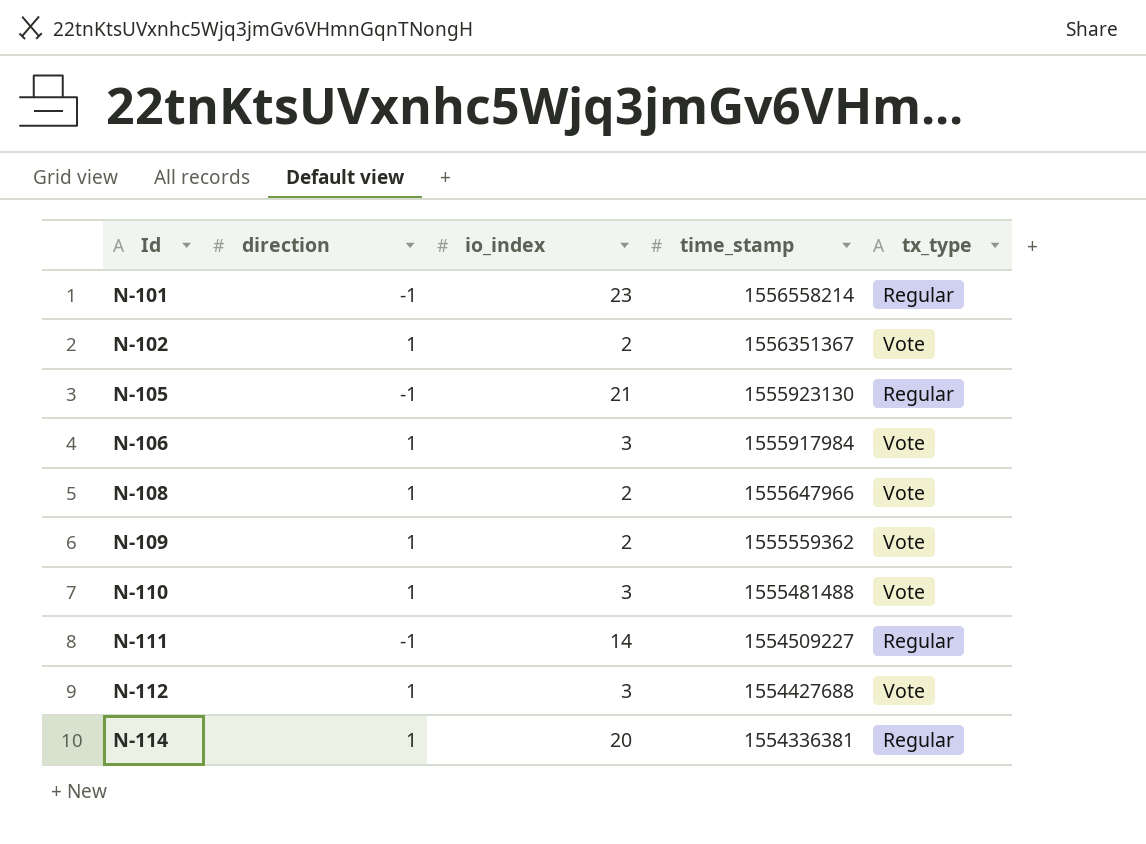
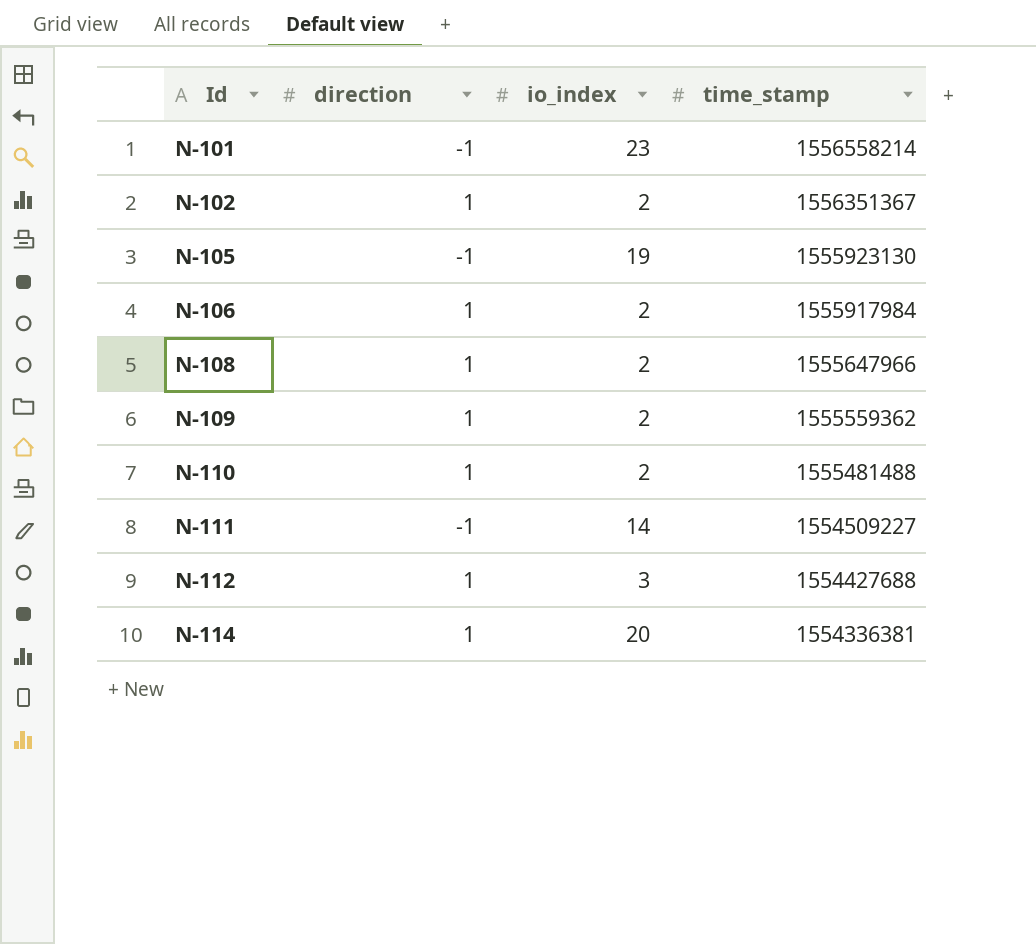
column tx_type | position: 5 -> none
N-105 | io_index: 21 -> 19
N-106 | io_index: 3 -> 2
N-110 | io_index: 3 -> 2

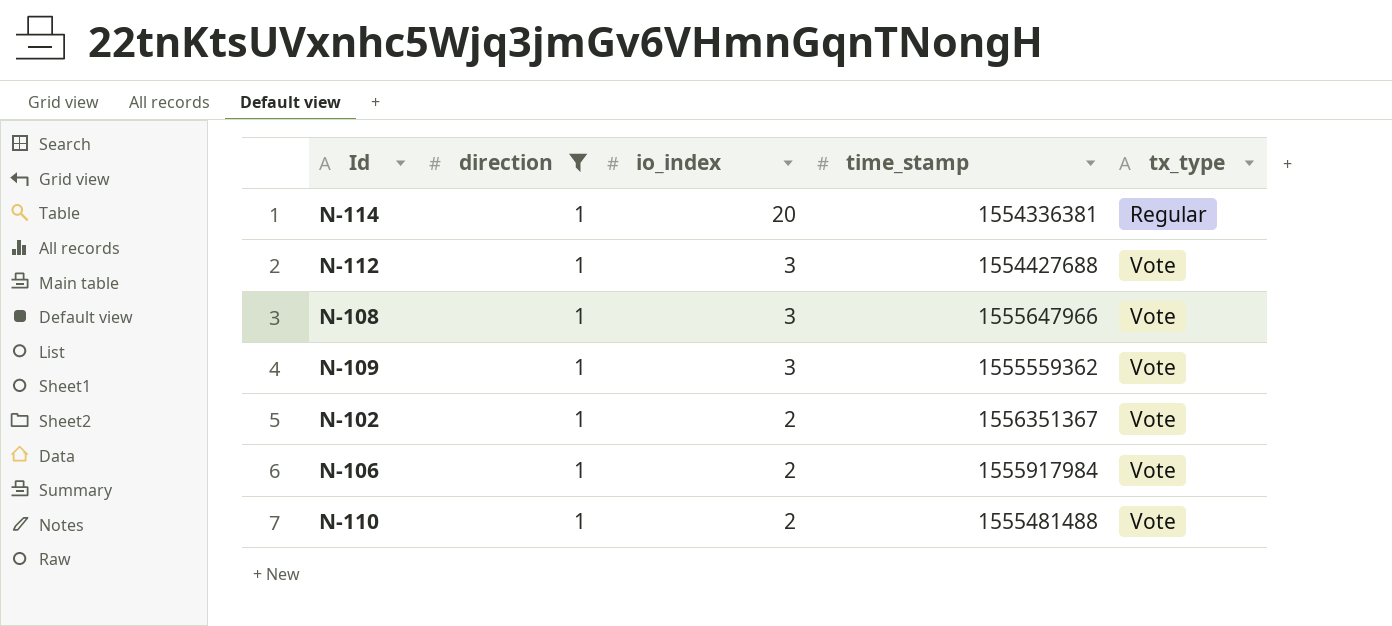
filter: none -> direction = 1
row order: Id ascending -> io_index descending
column tx_type | position: none -> 5
N-108 | io_index: 2 -> 3
N-109 | io_index: 2 -> 3

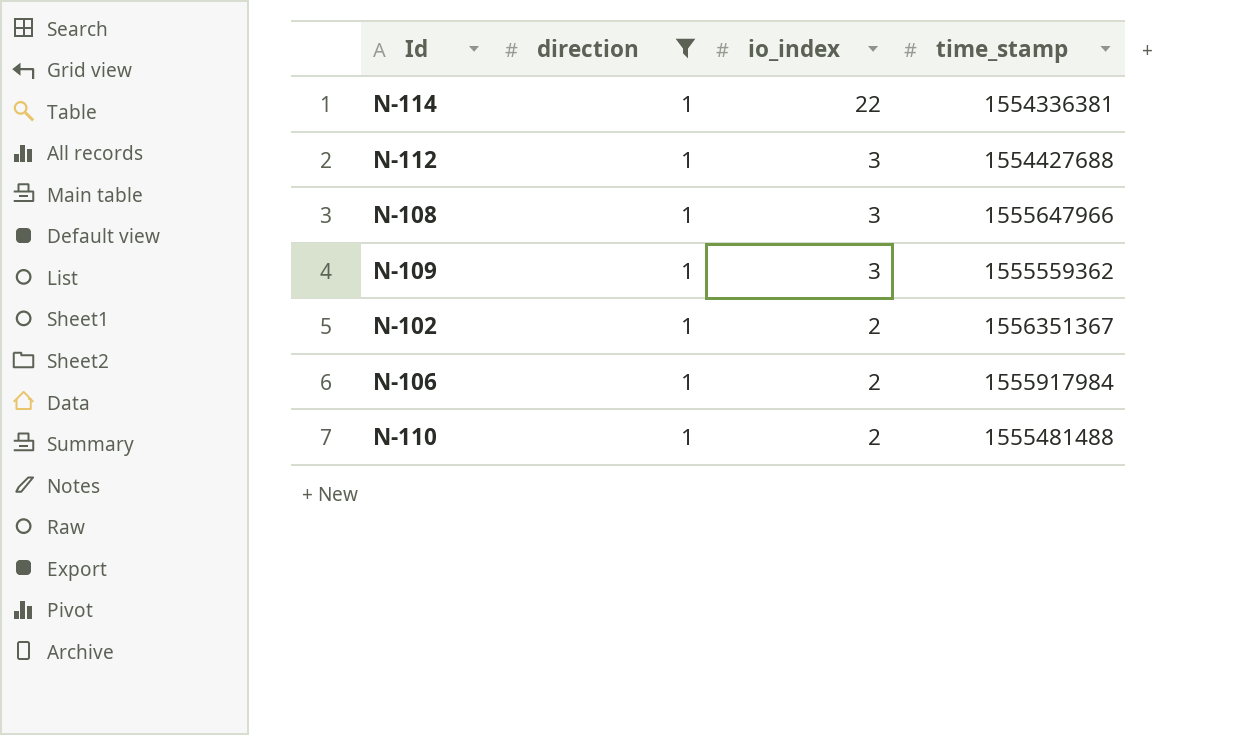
column tx_type | position: 5 -> none
N-114 | io_index: 20 -> 22

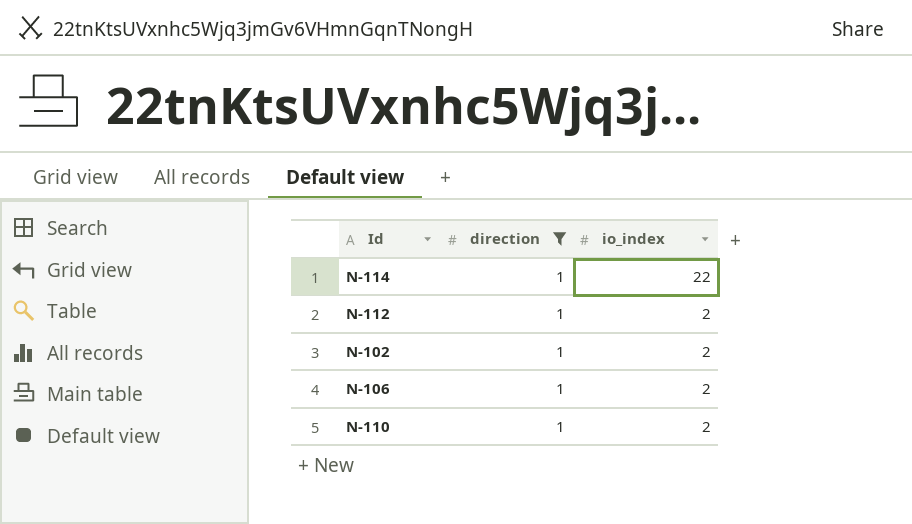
column time_stamp | position: 4 -> none
row N-108: 1 | 3 | 1555647966 -> none
row N-109: 1 | 3 | 1555559362 -> none
N-112 | io_index: 3 -> 2

